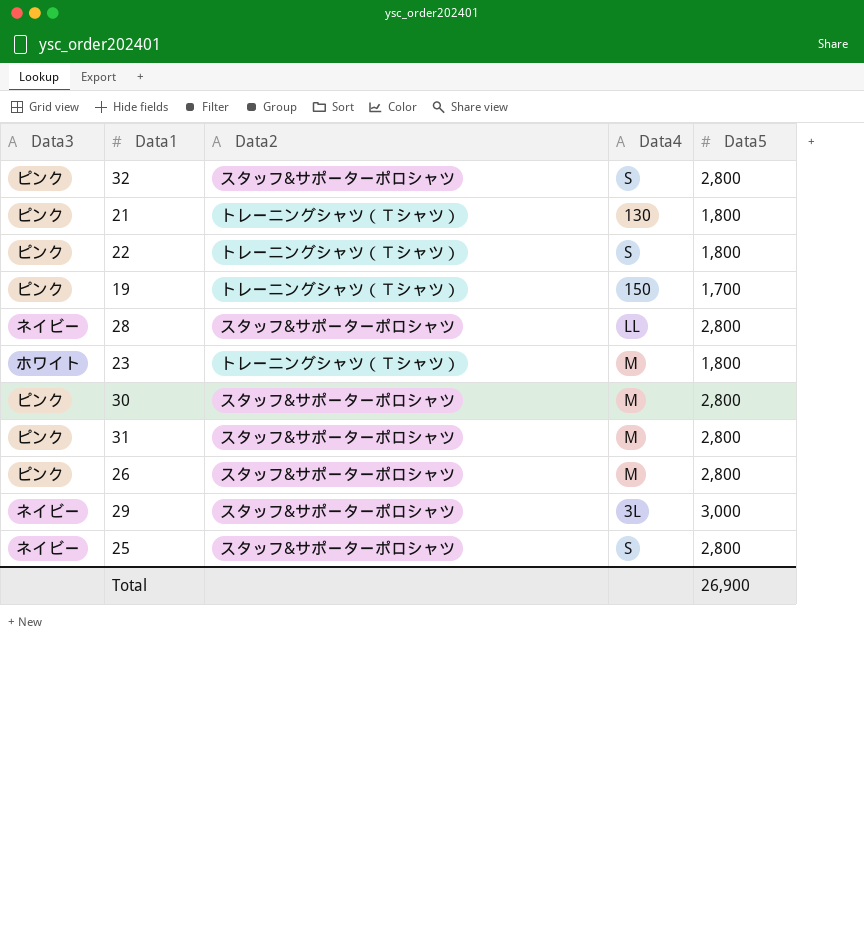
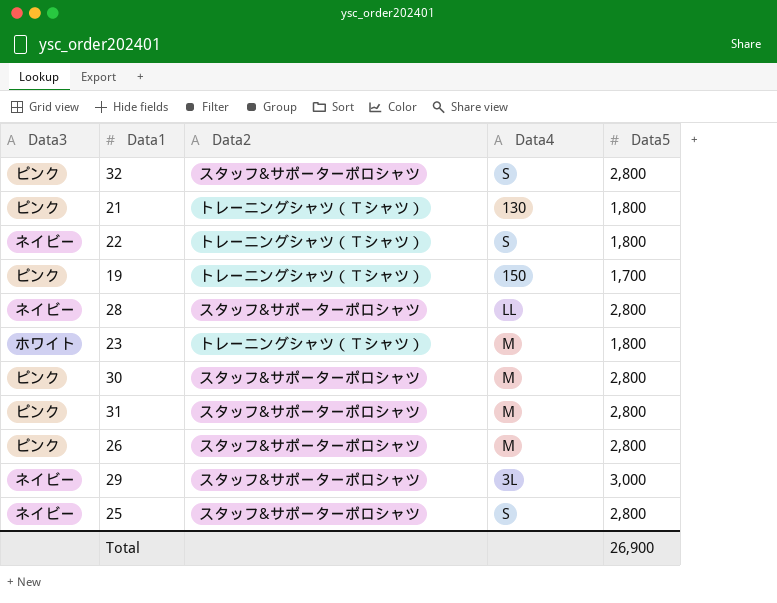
22 | Data3: ピンク -> ネイビー

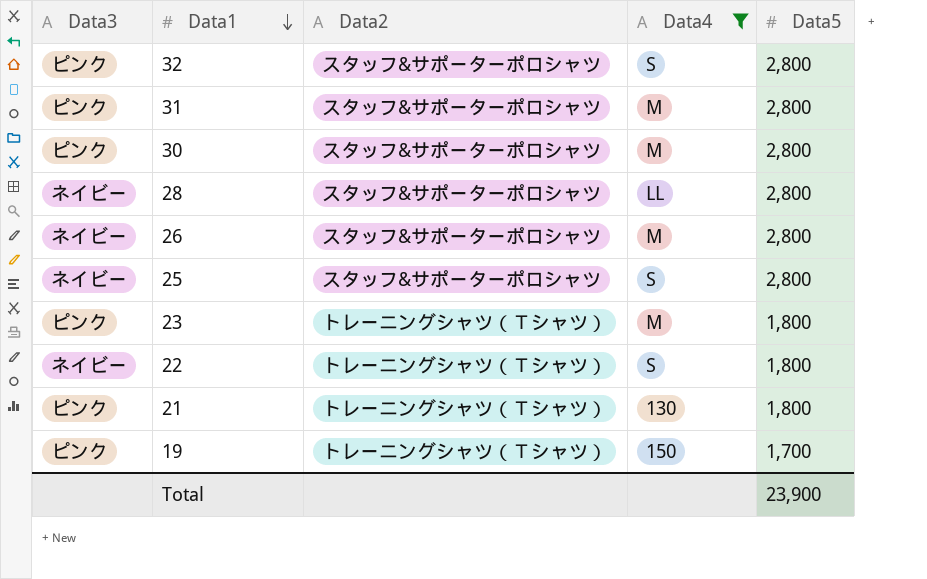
filter: none -> Data4 != 3L
row order: none -> Data1 descending
26 | Data3: ピンク -> ネイビー
23 | Data3: ホワイト -> ピンク
Total | Data5: 26,900 -> 23,900

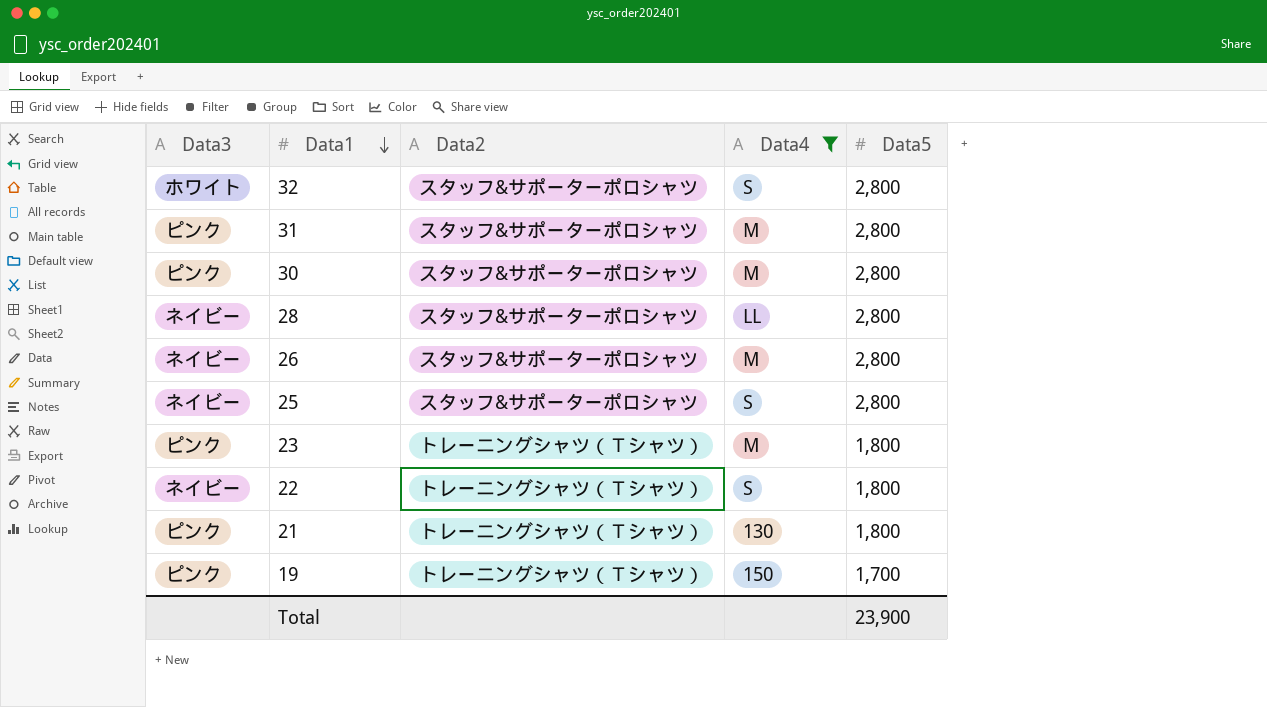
32 | Data3: ピンク -> ホワイト

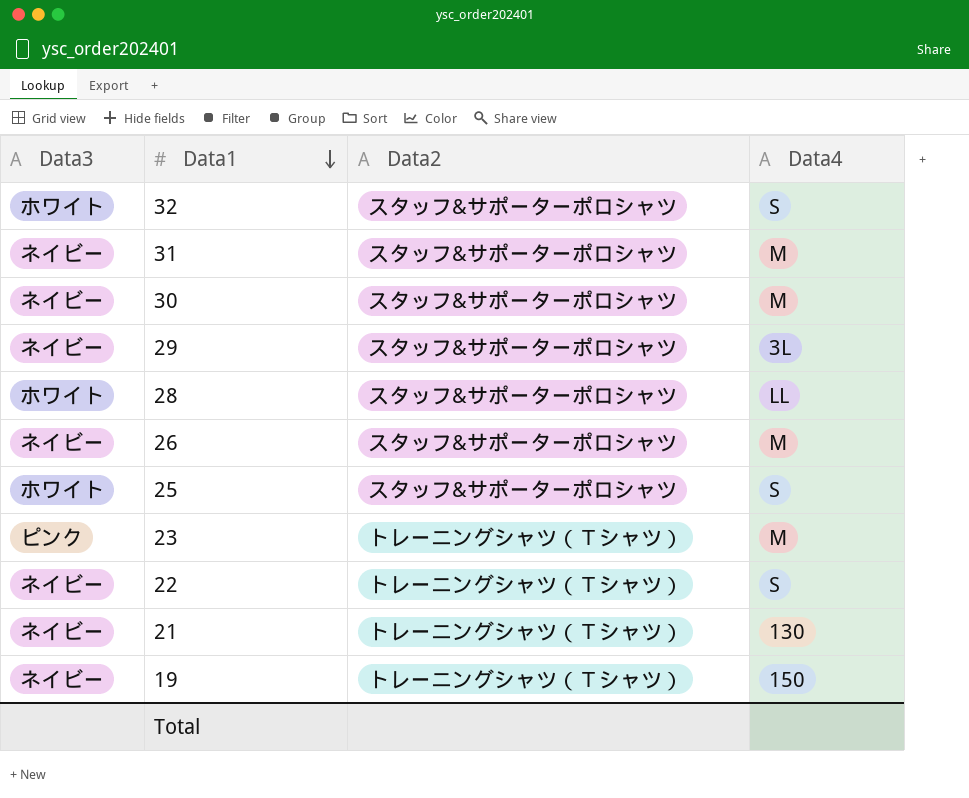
filter: Data4 != 3L -> none
column Data5 | position: 5 -> none
31 | Data3: ピンク -> ネイビー
30 | Data3: ピンク -> ネイビー
28 | Data3: ネイビー -> ホワイト
25 | Data3: ネイビー -> ホワイト
21 | Data3: ピンク -> ネイビー
19 | Data3: ピンク -> ネイビー

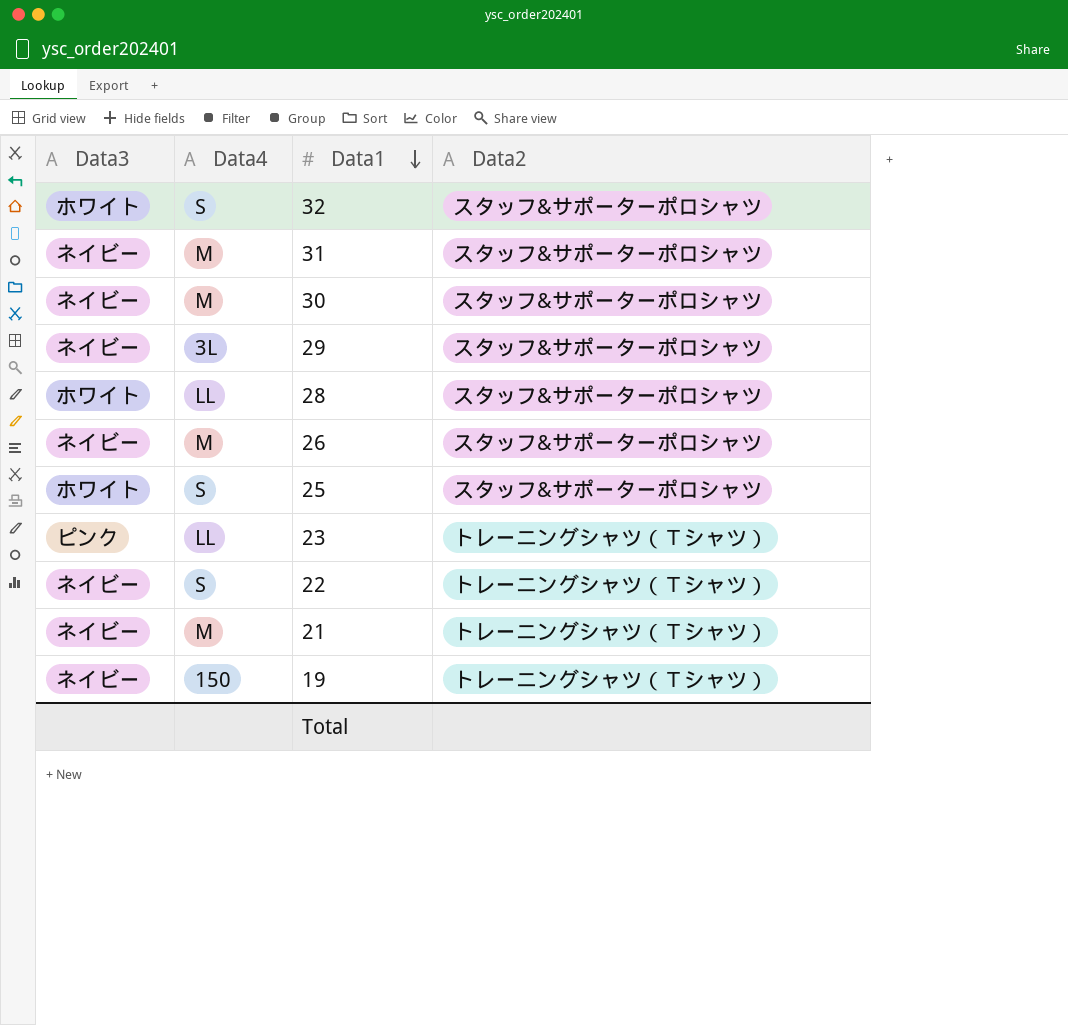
column Data4 | position: 4 -> 2
23 | Data4: M -> LL
21 | Data4: 130 -> M

